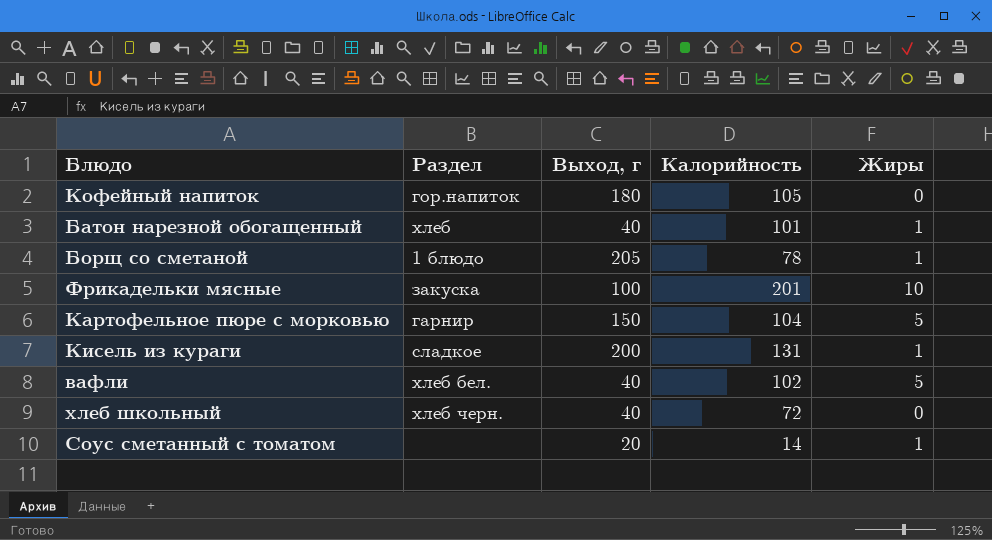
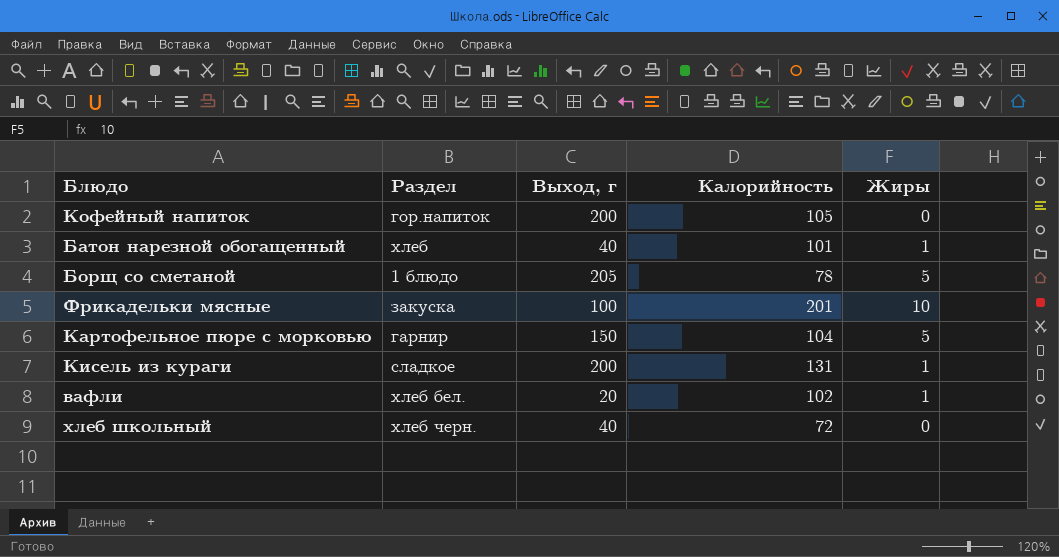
row Соус сметанный с томатом: none | 20 | 14 | 1 -> none
Кофейный напиток | Выход, г: 180 -> 200
Борщ со сметаной | Жиры: 1 -> 5
вафли | Выход, г: 40 -> 20
вафли | Жиры: 5 -> 1

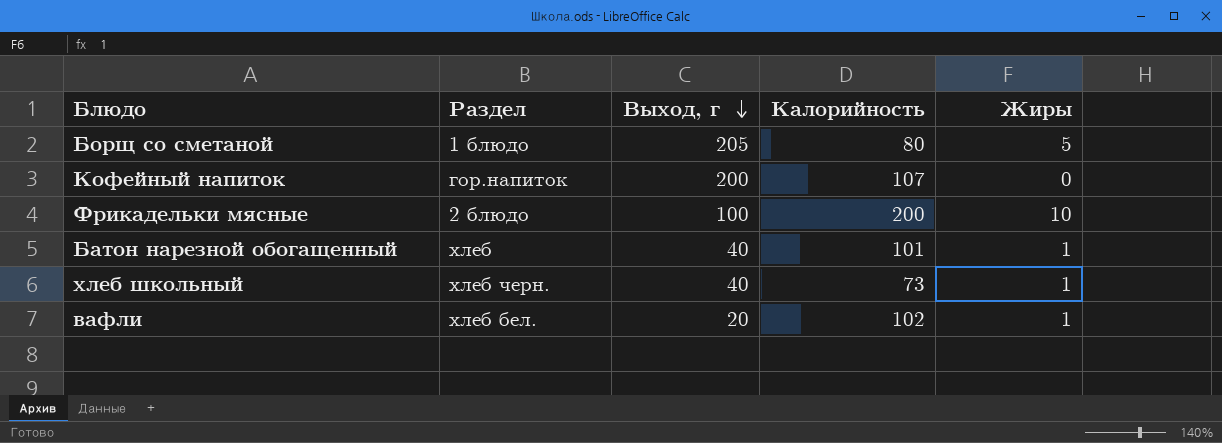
row order: none -> Выход, г descending
row Картофельное пюре с морковью: гарнир | 150 | 104 | 5 -> none
row Кисель из кураги: сладкое | 200 | 131 | 1 -> none
Борщ со сметаной | Калорийность: 78 -> 80
Кофейный напиток | Калорийность: 105 -> 107
Фрикадельки мясные | Раздел: закуска -> 2 блюдо
Фрикадельки мясные | Калорийность: 201 -> 200
хлеб школьный | Калорийность: 72 -> 73
хлеб школьный | Жиры: 0 -> 1

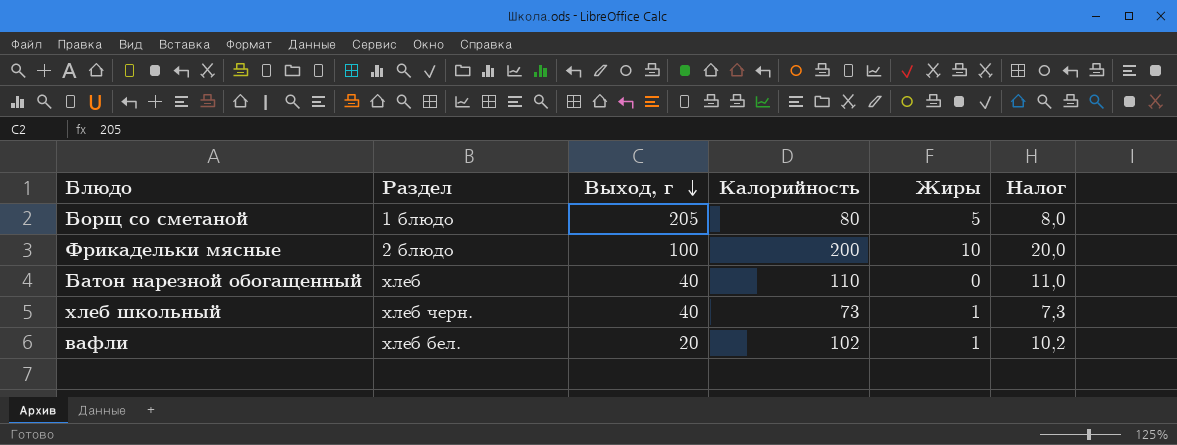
column Налог | formula: none -> [Калорийность] * 0,1
row Кофейный напиток: гор.напиток | 200 | 107 | 0 -> none
Батон нарезной обогащенный | Калорийность: 101 -> 110
Батон нарезной обогащенный | Жиры: 1 -> 0

